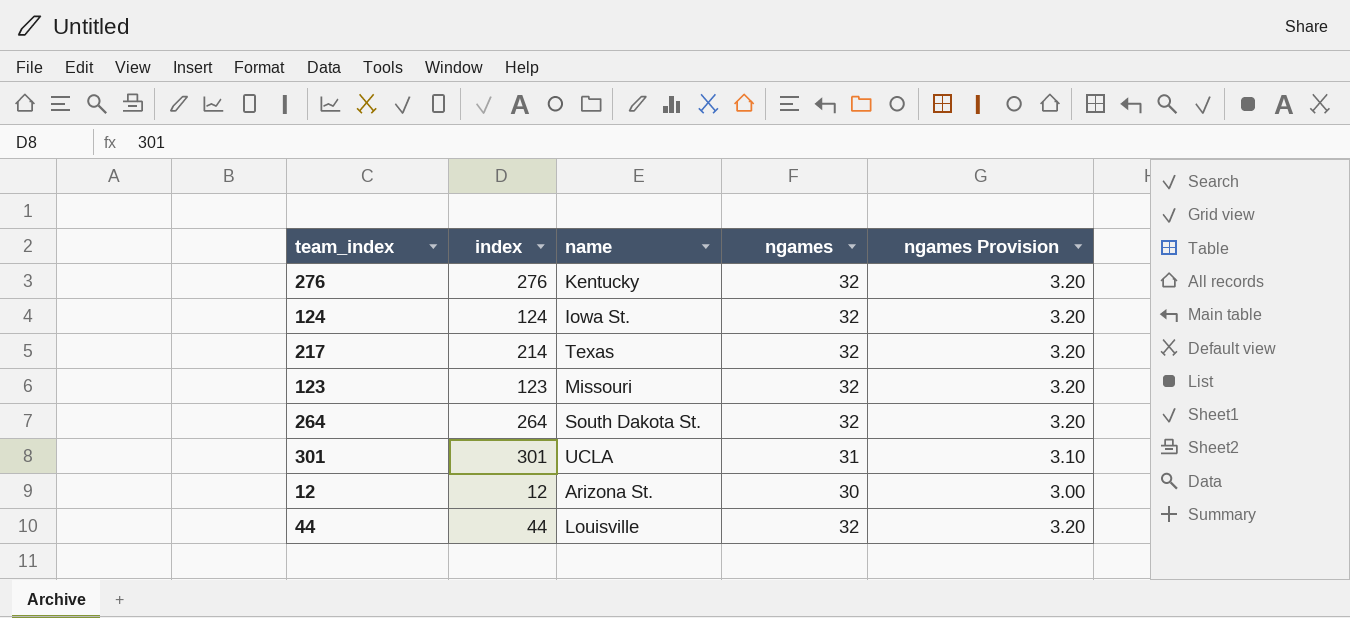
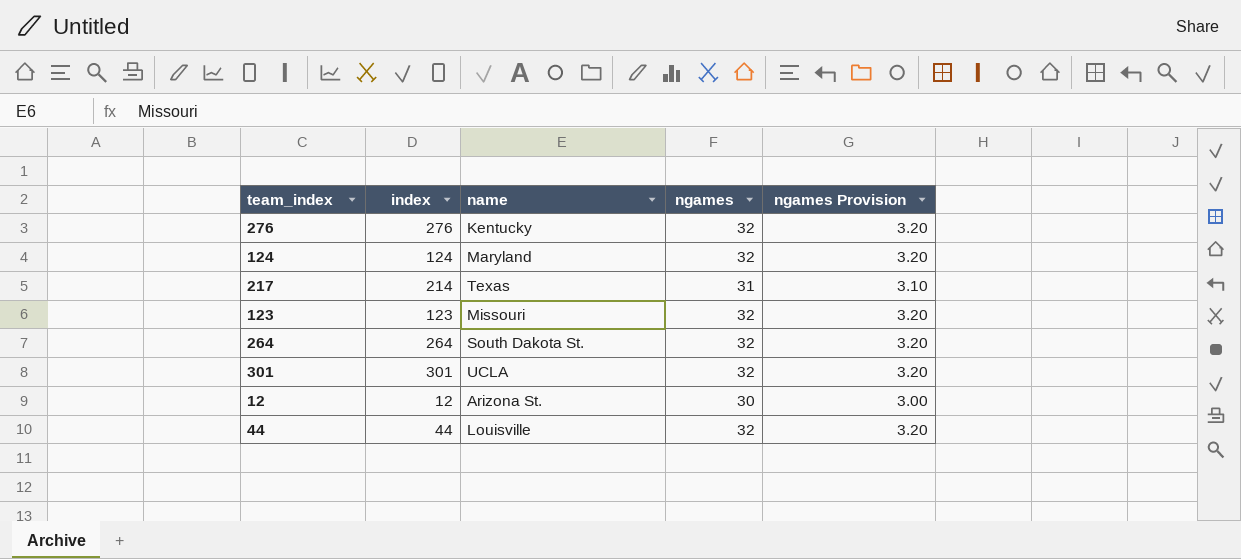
124 | name: Iowa St. -> Maryland
217 | ngames: 32 -> 31
217 | ngames Provision: 3.20 -> 3.10
301 | ngames: 31 -> 32
301 | ngames Provision: 3.10 -> 3.20

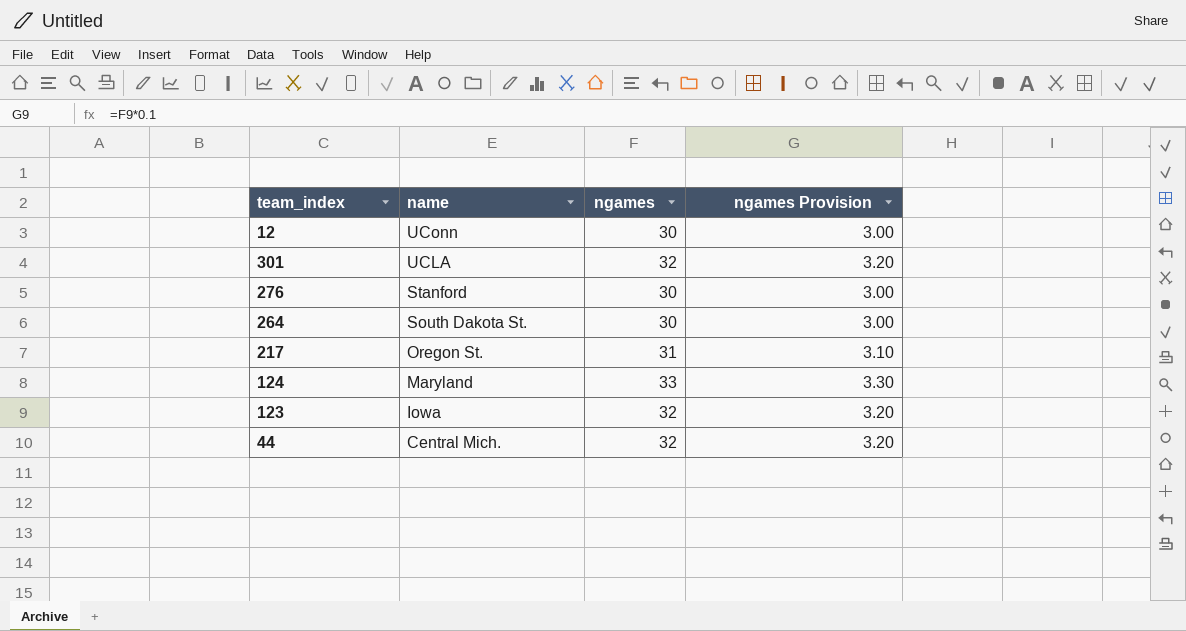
row order: none -> name descending
column index | position: 2 -> none
12 | name: Arizona St. -> UConn
276 | name: Kentucky -> Stanford
276 | ngames: 32 -> 30
276 | ngames Provision: 3.20 -> 3.00
264 | ngames: 32 -> 30
264 | ngames Provision: 3.20 -> 3.00
217 | name: Texas -> Oregon St.
124 | ngames: 32 -> 33
124 | ngames Provision: 3.20 -> 3.30
123 | name: Missouri -> Iowa
44 | name: Louisville -> Central Mich.

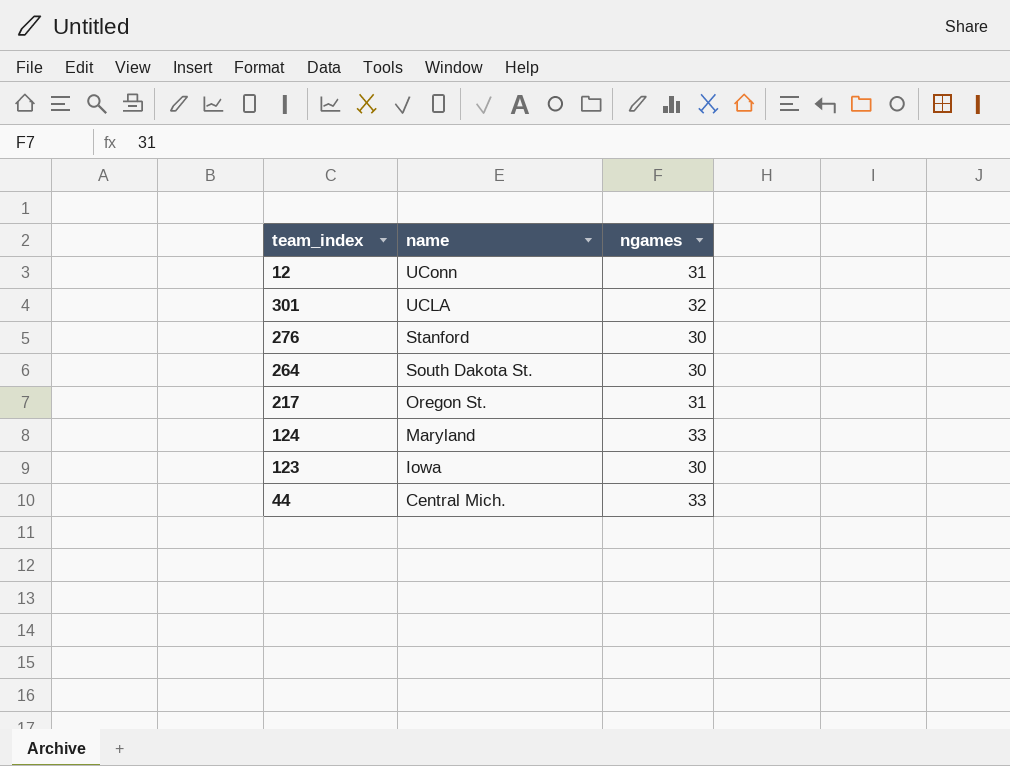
column ngames Provision | formula: [ngames] * 0.1 -> none
12 | ngames: 30 -> 31
123 | ngames: 32 -> 30
44 | ngames: 32 -> 33

